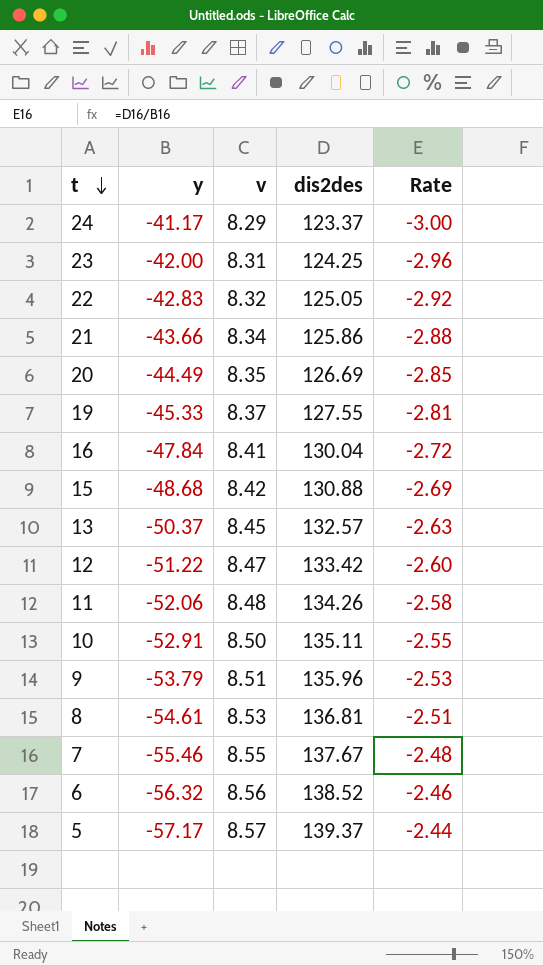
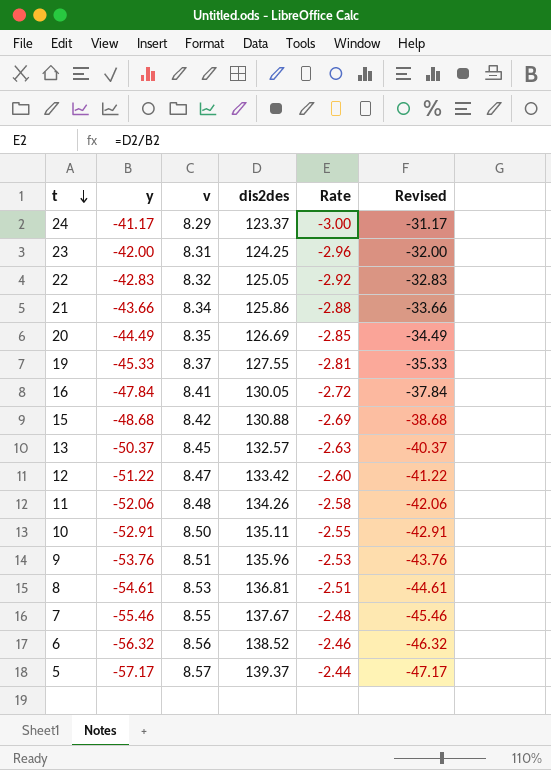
column Revised | formula: none -> [y] + 10
16 | dis2des: 130.04 -> 130.05
9 | y: -53.79 -> -53.76

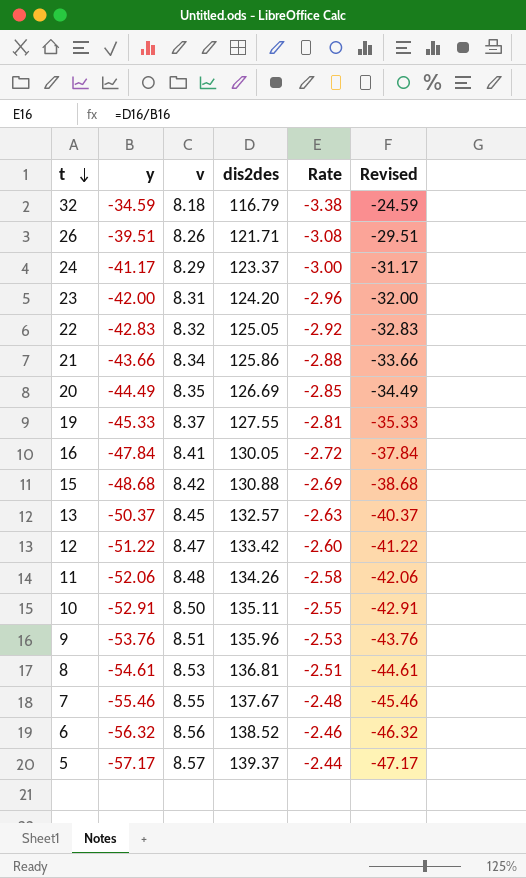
row 32: none -> -34.59 | 8.18 | 116.79 | -3.38 | -24.59
row 26: none -> -39.51 | 8.26 | 121.71 | -3.08 | -29.51
23 | dis2des: 124.25 -> 124.20

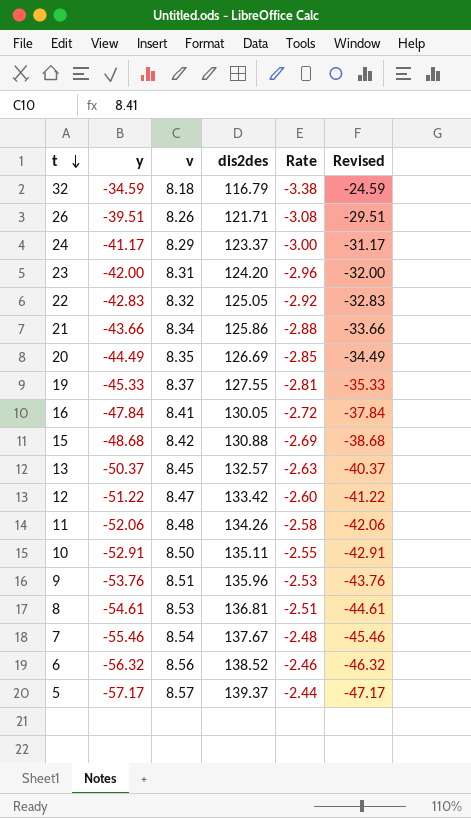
7 | v: 8.55 -> 8.54

